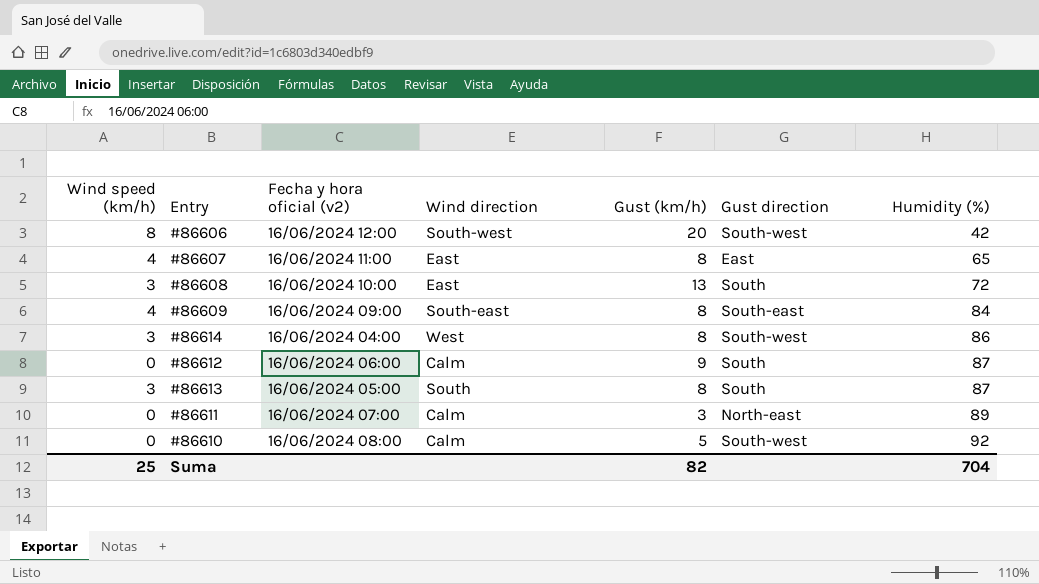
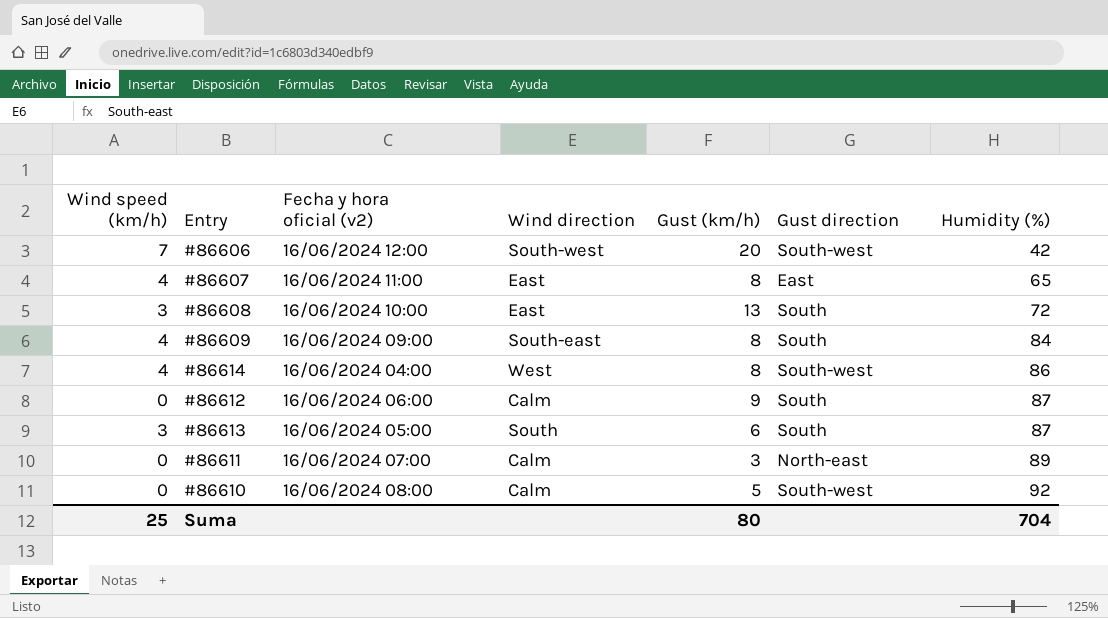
#86606 | Wind speed (km/h): 8 -> 7
#86609 | Gust direction: South-east -> South
#86614 | Wind speed (km/h): 3 -> 4
#86613 | Gust (km/h): 8 -> 6
Suma | Gust (km/h): 82 -> 80

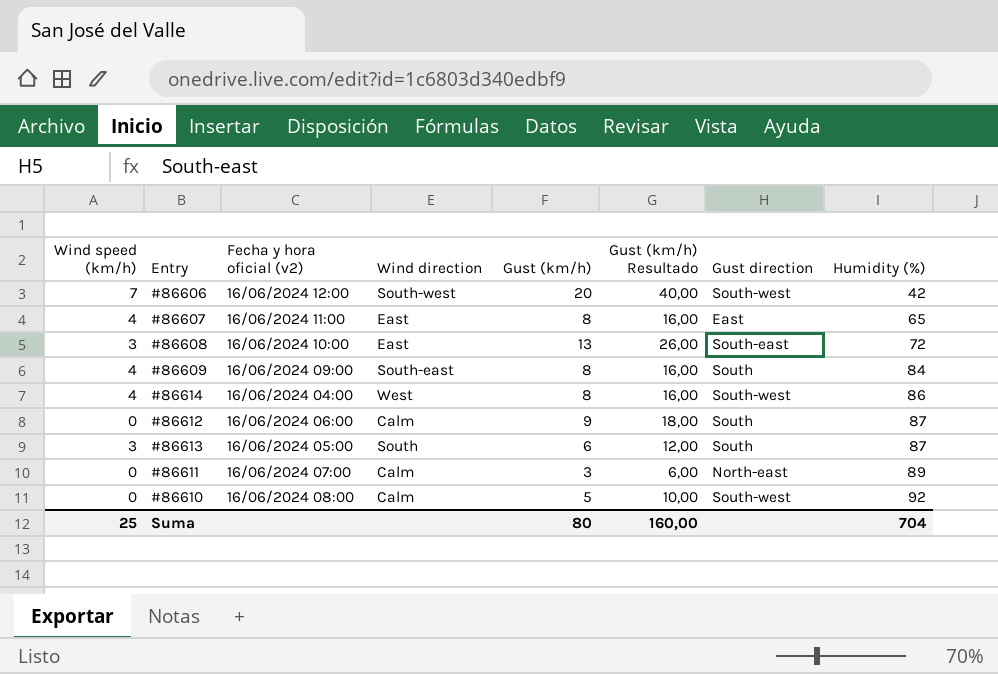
column Gust (km/h) Resultado | formula: none -> [Gust (km/h)] * 2
#86608 | Gust direction: South -> South-east

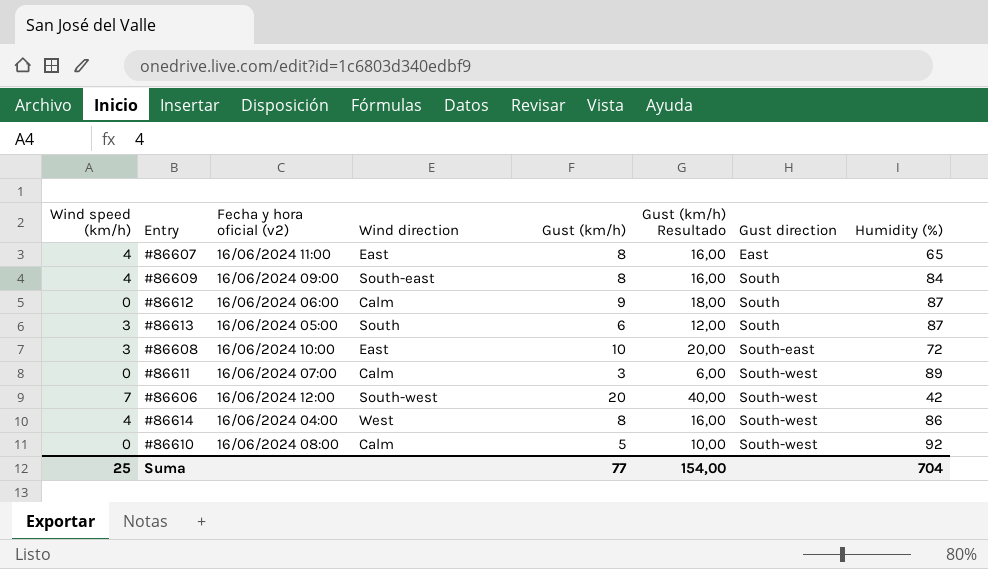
row order: Humidity (%) ascending -> Gust direction ascending
#86608 | Gust (km/h): 13 -> 10
#86608 | Gust (km/h) Resultado: 26,00 -> 20,00
#86611 | Gust direction: North-east -> South-west
Suma | Gust (km/h): 80 -> 77
Suma | Gust (km/h) Resultado: 160,00 -> 154,00

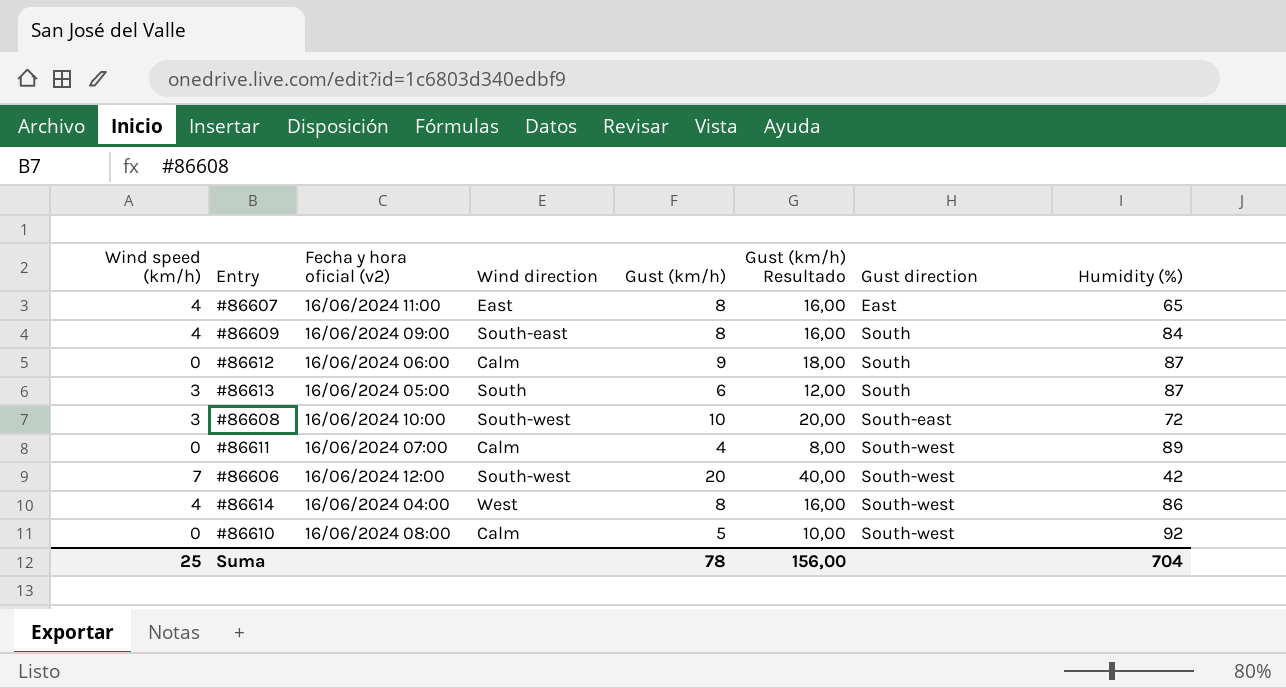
#86608 | Wind direction: East -> South-west
#86611 | Gust (km/h): 3 -> 4
#86611 | Gust (km/h) Resultado: 6,00 -> 8,00
Suma | Gust (km/h): 77 -> 78
Suma | Gust (km/h) Resultado: 154,00 -> 156,00

